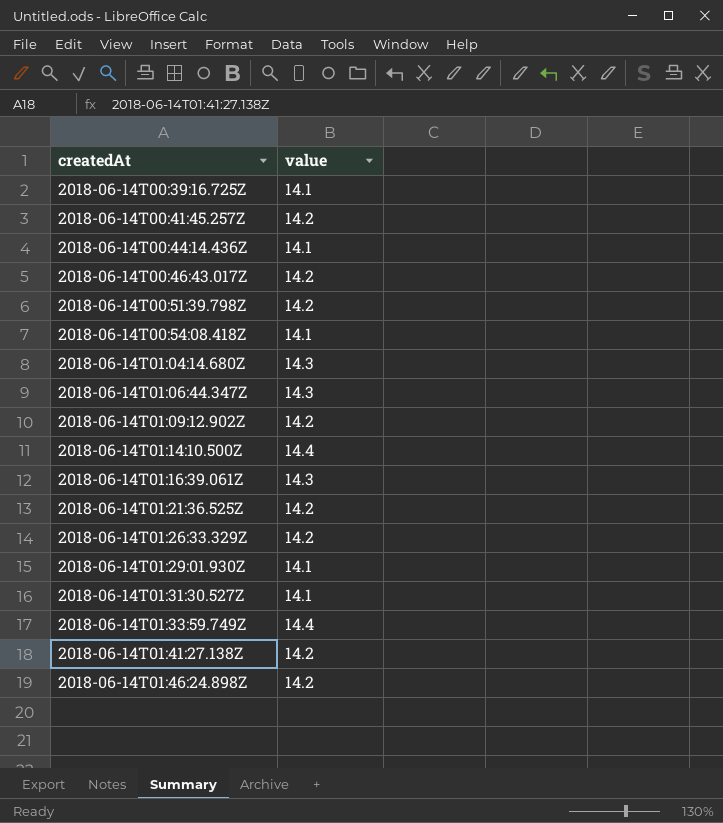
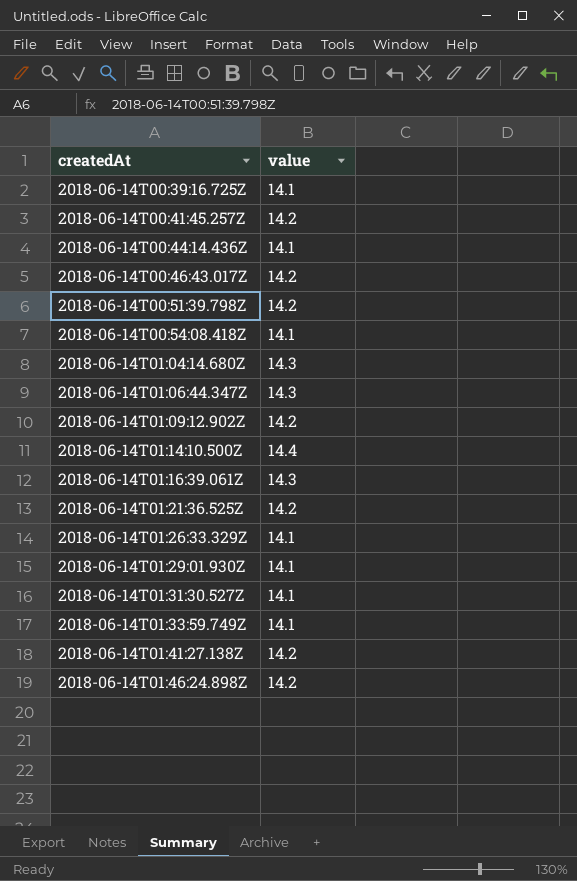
2018-06-14T01:26:33.329Z | value: 14.2 -> 14.1
2018-06-14T01:33:59.749Z | value: 14.4 -> 14.1

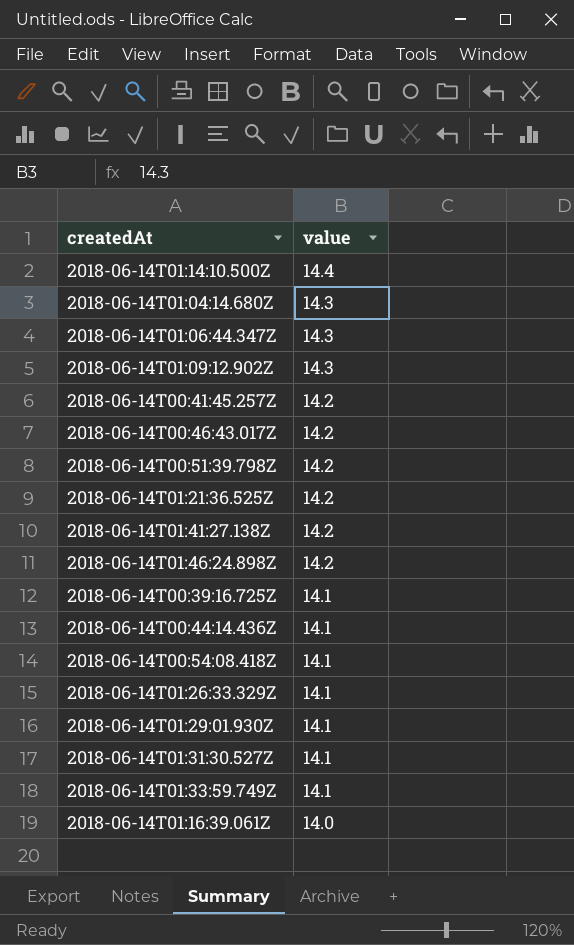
row order: createdAt ascending -> value descending
2018-06-14T01:09:12.902Z | value: 14.2 -> 14.3
2018-06-14T01:16:39.061Z | value: 14.3 -> 14.0

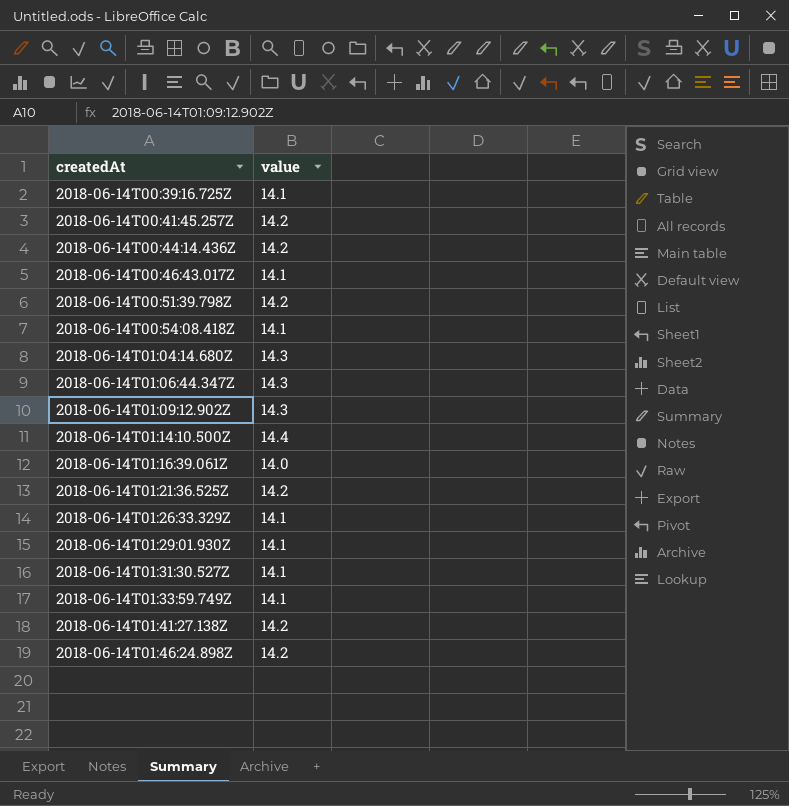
row order: value descending -> createdAt ascending
2018-06-14T00:44:14.436Z | value: 14.1 -> 14.2
2018-06-14T00:46:43.017Z | value: 14.2 -> 14.1

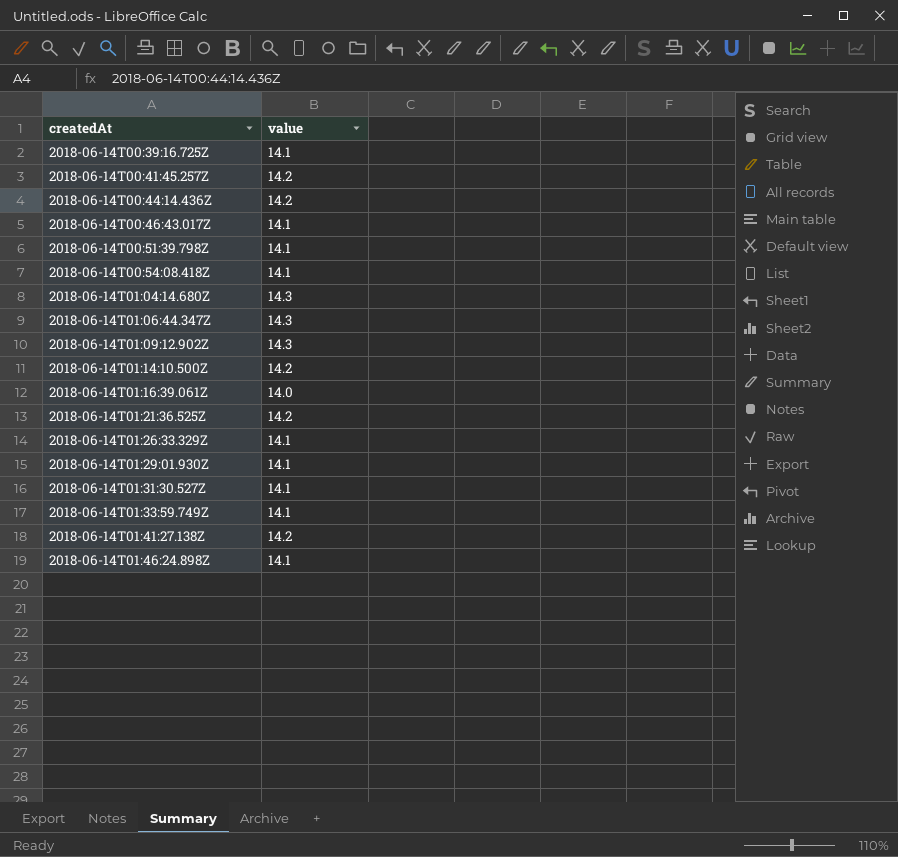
2018-06-14T00:51:39.798Z | value: 14.2 -> 14.1
2018-06-14T01:14:10.500Z | value: 14.4 -> 14.2
2018-06-14T01:46:24.898Z | value: 14.2 -> 14.1

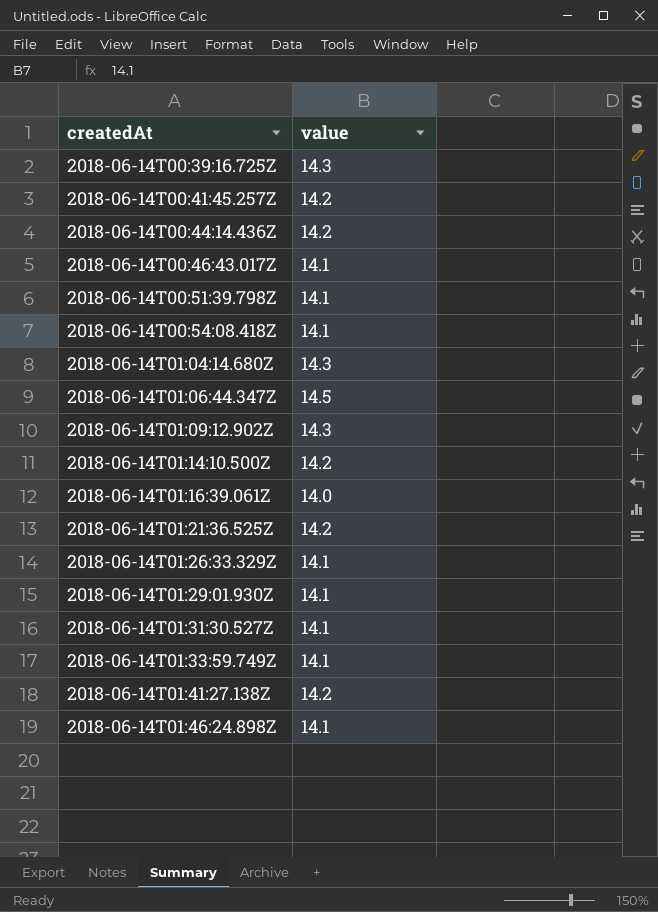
2018-06-14T00:39:16.725Z | value: 14.1 -> 14.3
2018-06-14T01:06:44.347Z | value: 14.3 -> 14.5

